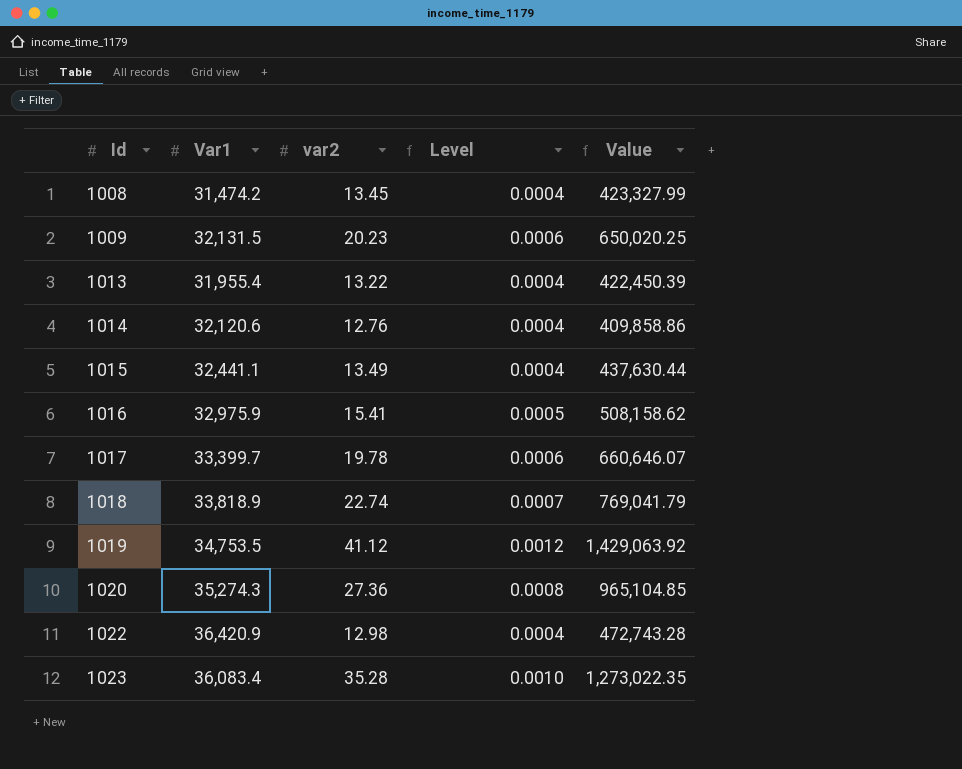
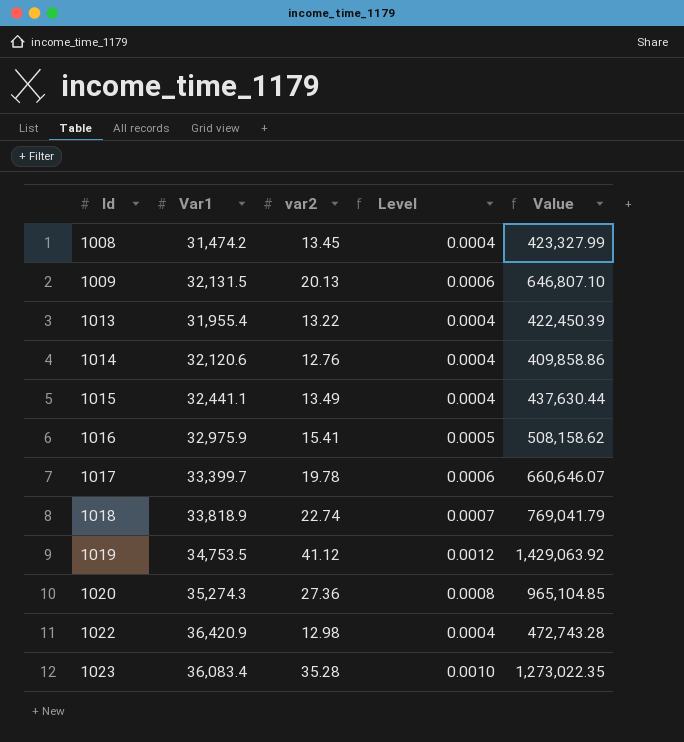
1009 | var2: 20.23 -> 20.13
1009 | Value: 650,020.25 -> 646,807.10

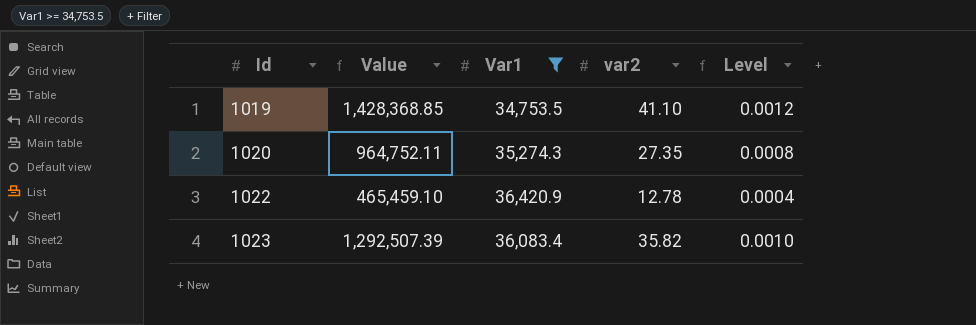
filter: none -> Var1 >= 34,753.5
column Value | position: 5 -> 2
1019 | Value: 1,429,063.92 -> 1,428,368.85
1019 | var2: 41.12 -> 41.10
1020 | Value: 965,104.85 -> 964,752.11
1020 | var2: 27.36 -> 27.35
1022 | Value: 472,743.28 -> 465,459.10
1022 | var2: 12.98 -> 12.78
1023 | Value: 1,273,022.35 -> 1,292,507.39
1023 | var2: 35.28 -> 35.82

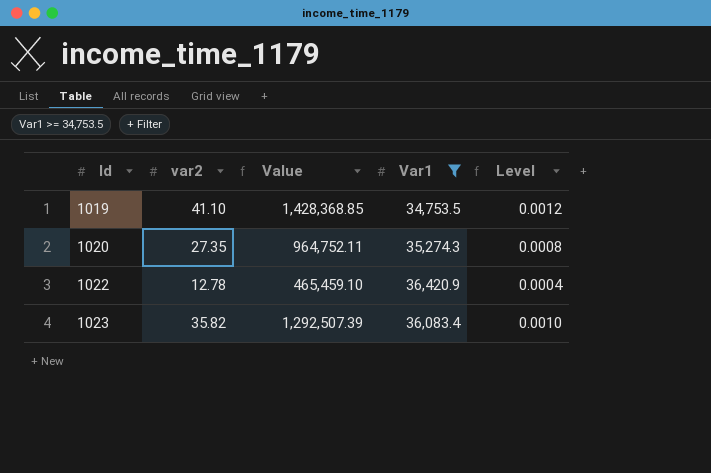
column var2 | position: 4 -> 2

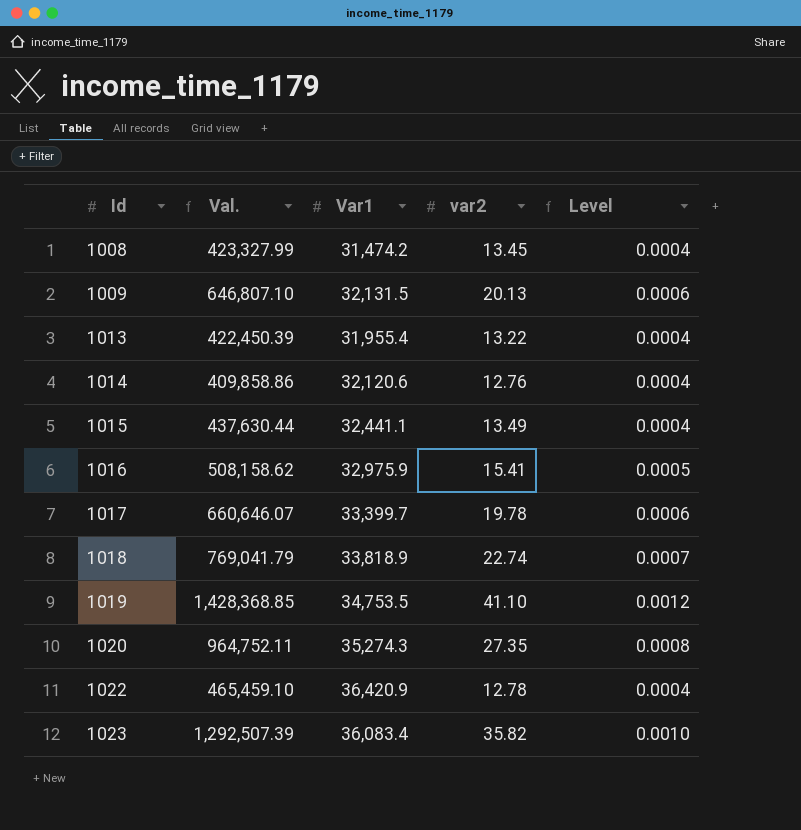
filter: Var1 >= 34,753.5 -> none
column name: Value -> Val.
column var2 | position: 2 -> 4

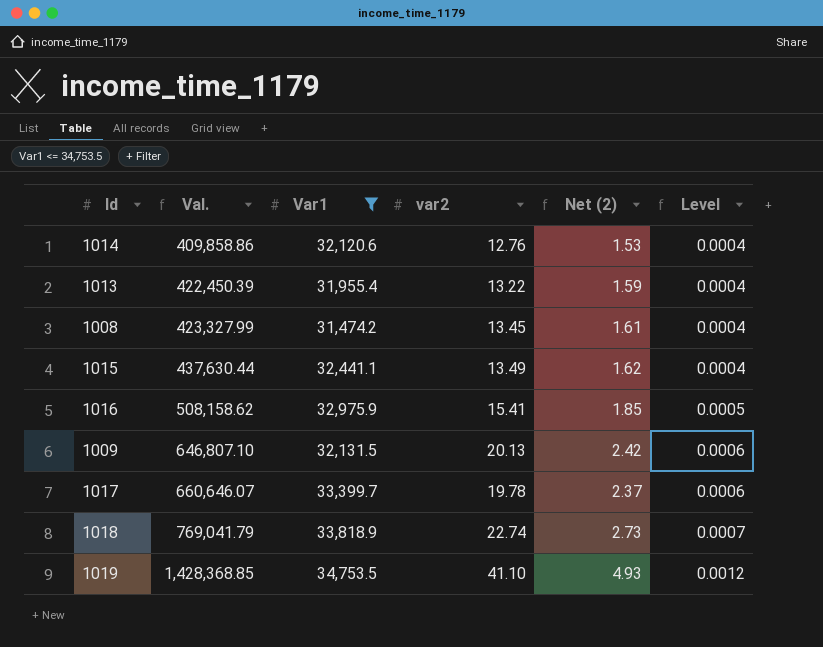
filter: none -> Var1 <= 34,753.5
row order: Id ascending -> Val. ascending
column Net (2) | formula: none -> [var2] * 0.12

